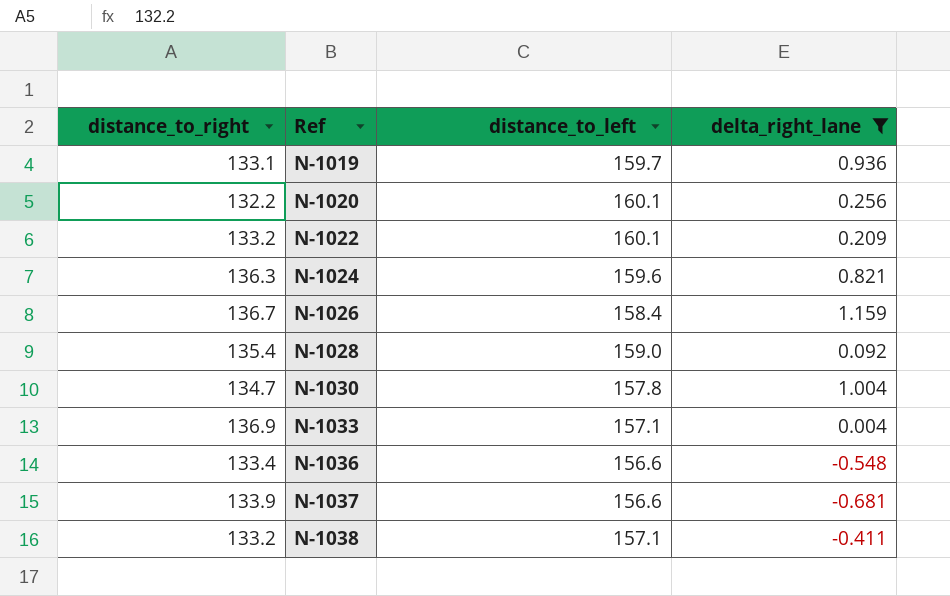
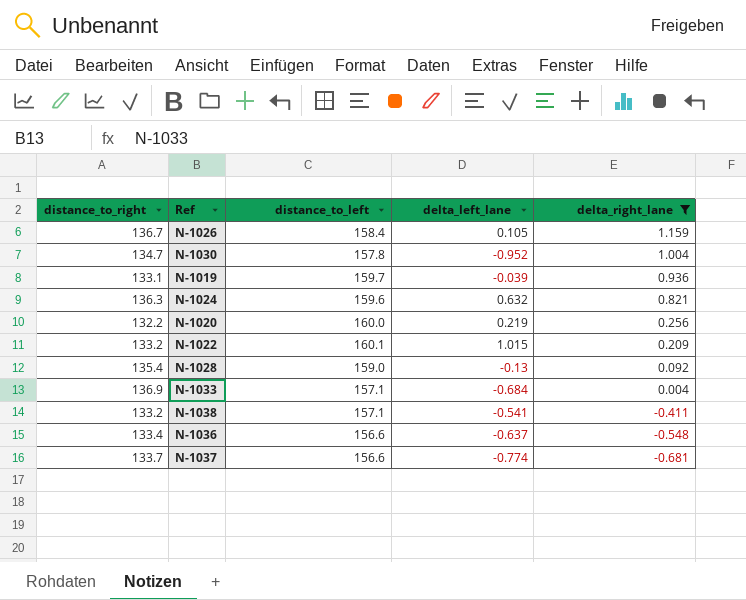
row order: Ref ascending -> delta_right_lane descending
column delta_left_lane | position: none -> 4
N-1020 | distance_to_left: 160.1 -> 160.0
N-1037 | distance_to_right: 133.9 -> 133.7

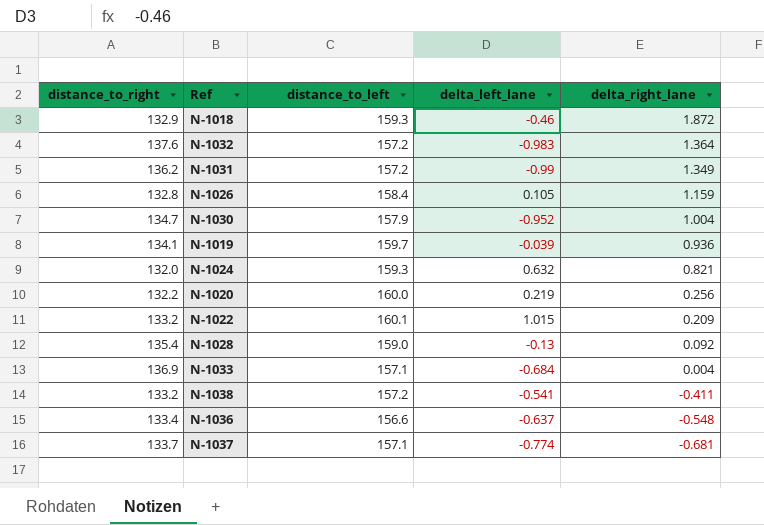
filter: delta_right_lane <= 1.159 -> none
N-1026 | distance_to_right: 136.7 -> 132.8
N-1030 | distance_to_left: 157.8 -> 157.9
N-1019 | distance_to_right: 133.1 -> 134.1
N-1024 | distance_to_right: 136.3 -> 132.0
N-1024 | distance_to_left: 159.6 -> 159.3
N-1038 | distance_to_left: 157.1 -> 157.2
N-1037 | distance_to_left: 156.6 -> 157.1

